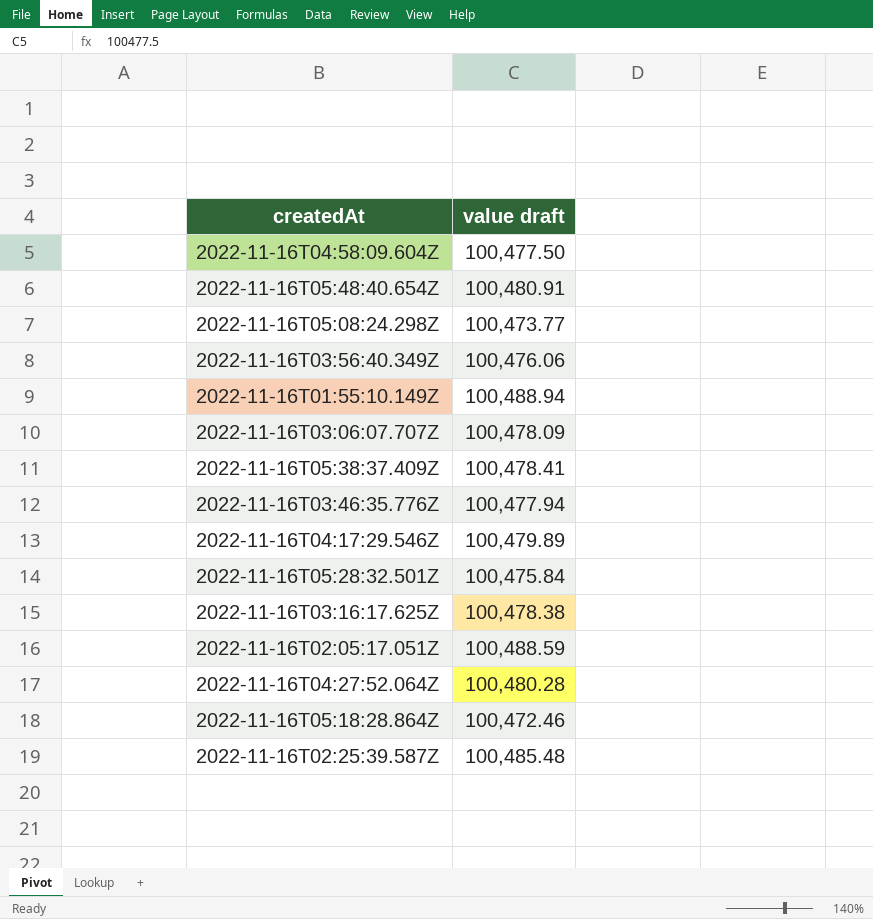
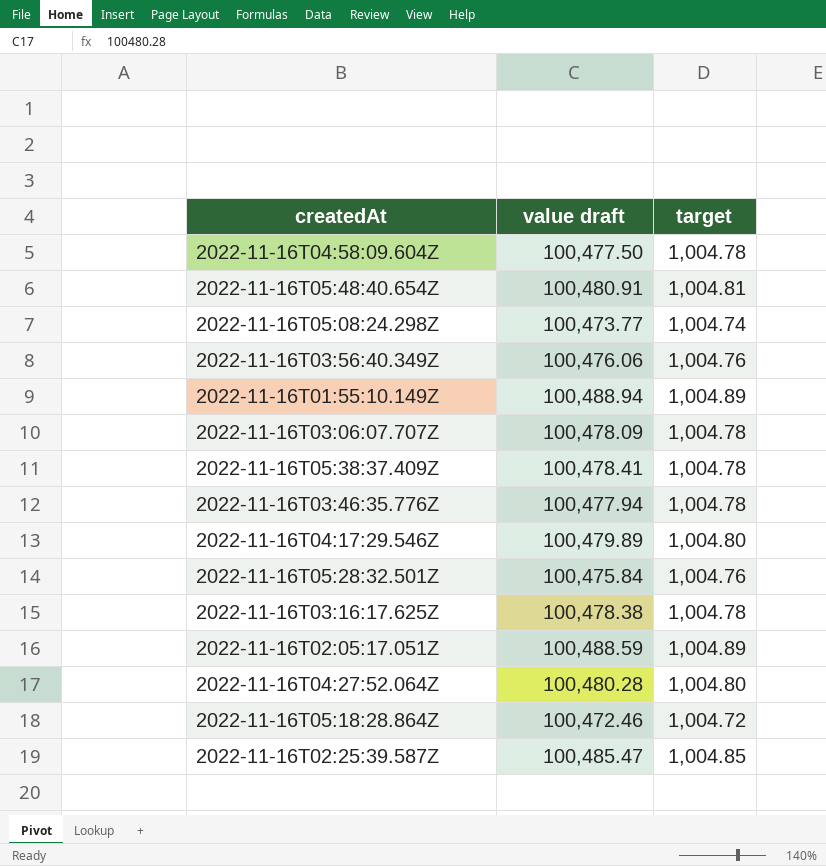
column target | formula: none -> [value draft] * 0.01
2022-11-16T02:25:39.587Z | value draft: 100,485.48 -> 100,485.47

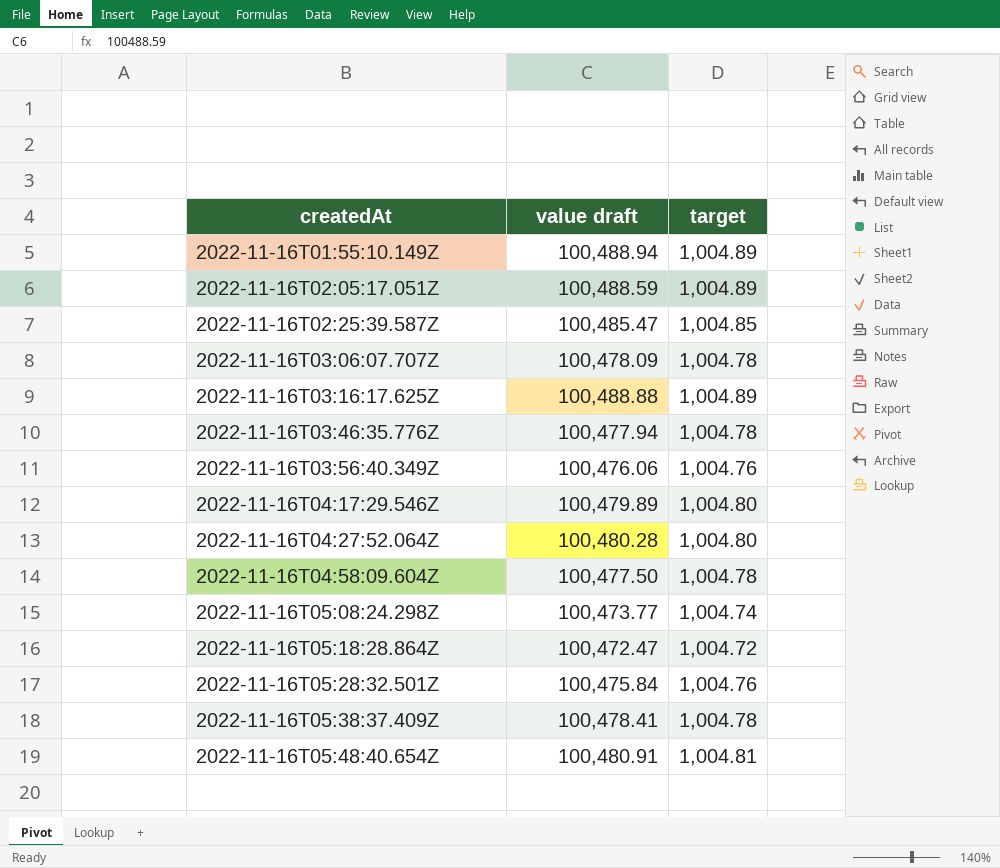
row order: none -> createdAt ascending
2022-11-16T03:16:17.625Z | value draft: 100,478.38 -> 100,488.88
2022-11-16T03:16:17.625Z | target: 1,004.78 -> 1,004.89
2022-11-16T05:18:28.864Z | value draft: 100,472.46 -> 100,472.47

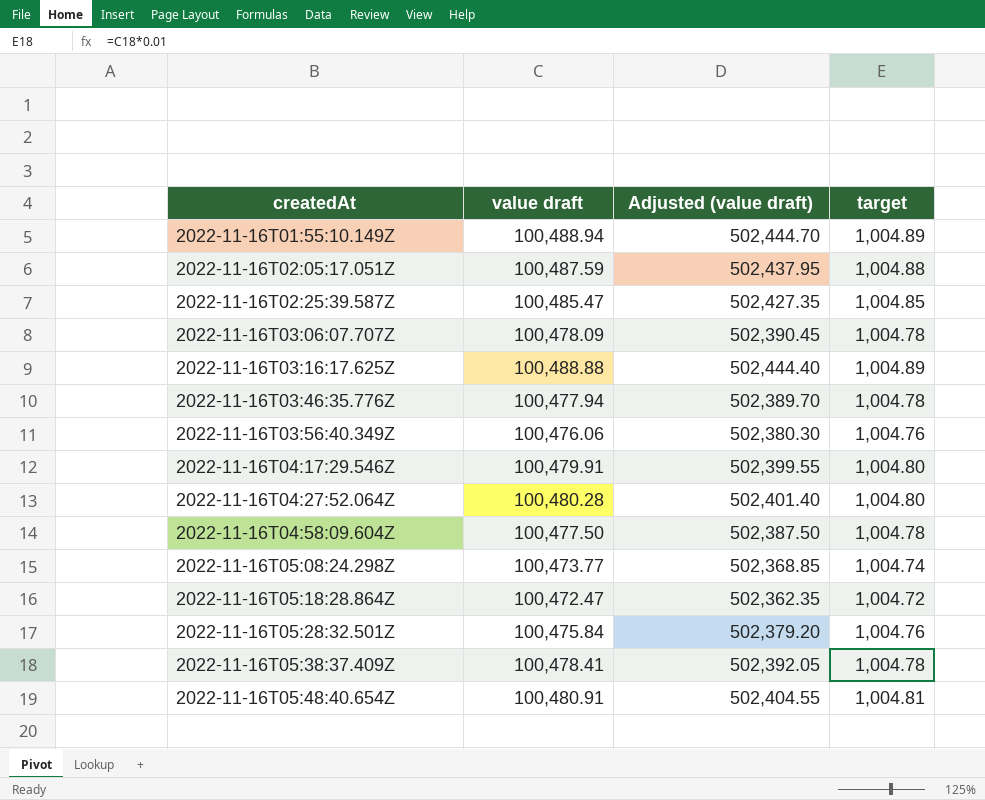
column Adjusted (value draft) | formula: none -> [value draft] * 5
2022-11-16T02:05:17.051Z | value draft: 100,488.59 -> 100,487.59
2022-11-16T02:05:17.051Z | target: 1,004.89 -> 1,004.88
2022-11-16T04:17:29.546Z | value draft: 100,479.89 -> 100,479.91

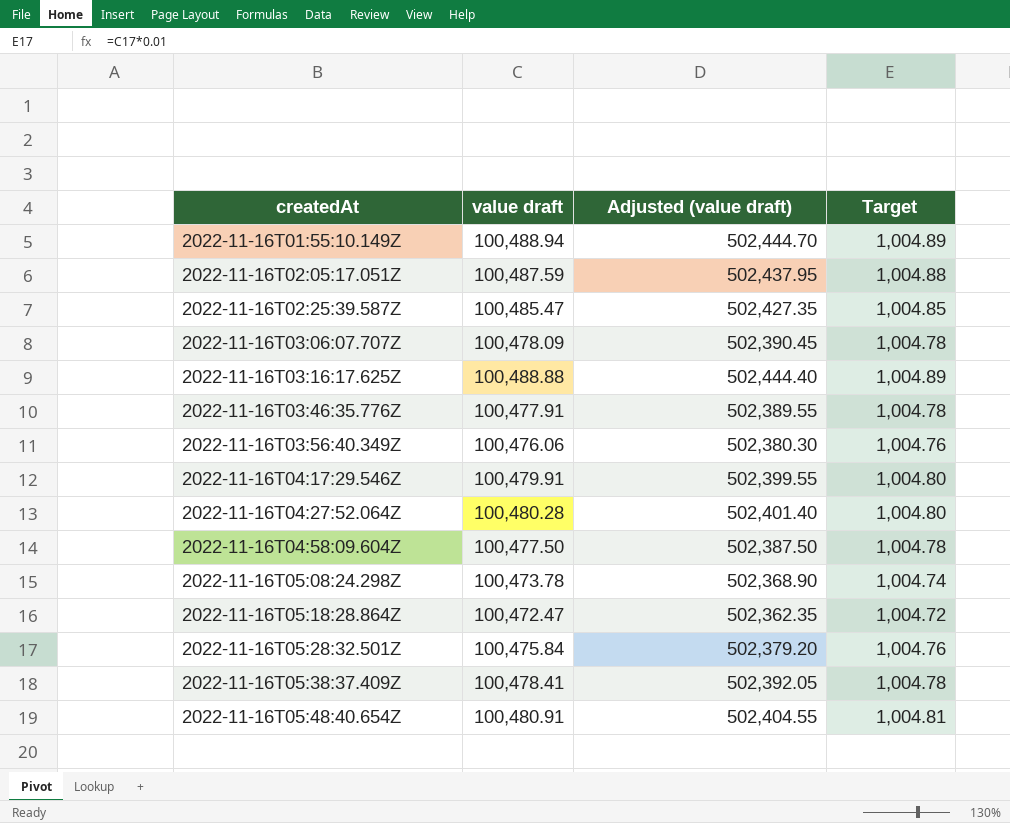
column name: target -> Target
2022-11-16T03:46:35.776Z | value draft: 100,477.94 -> 100,477.91
2022-11-16T03:46:35.776Z | Adjusted (value draft): 502,389.70 -> 502,389.55
2022-11-16T05:08:24.298Z | value draft: 100,473.77 -> 100,473.78
2022-11-16T05:08:24.298Z | Adjusted (value draft): 502,368.85 -> 502,368.90

